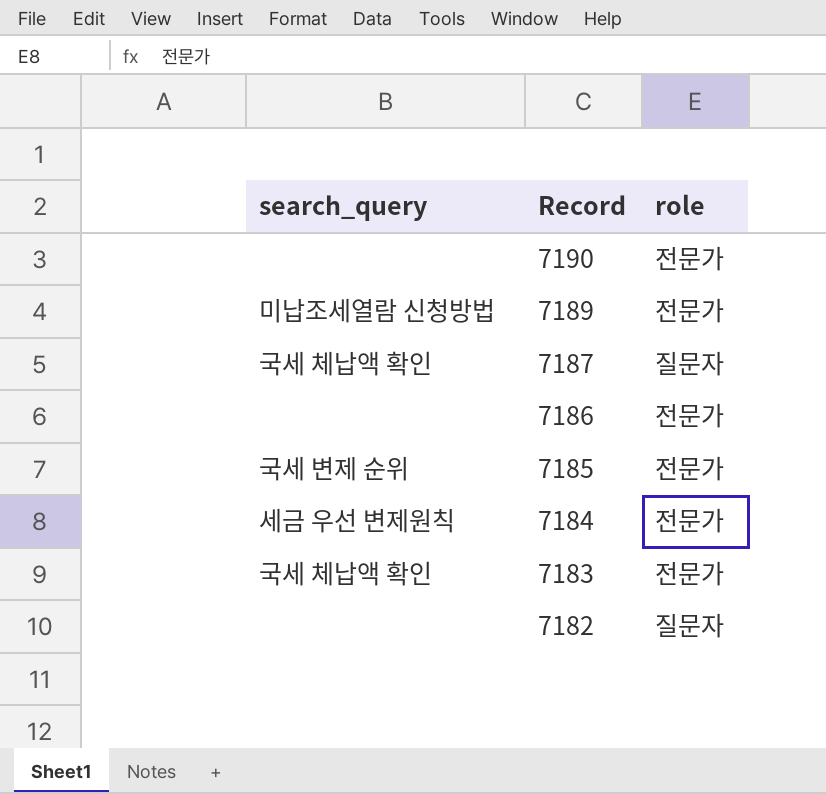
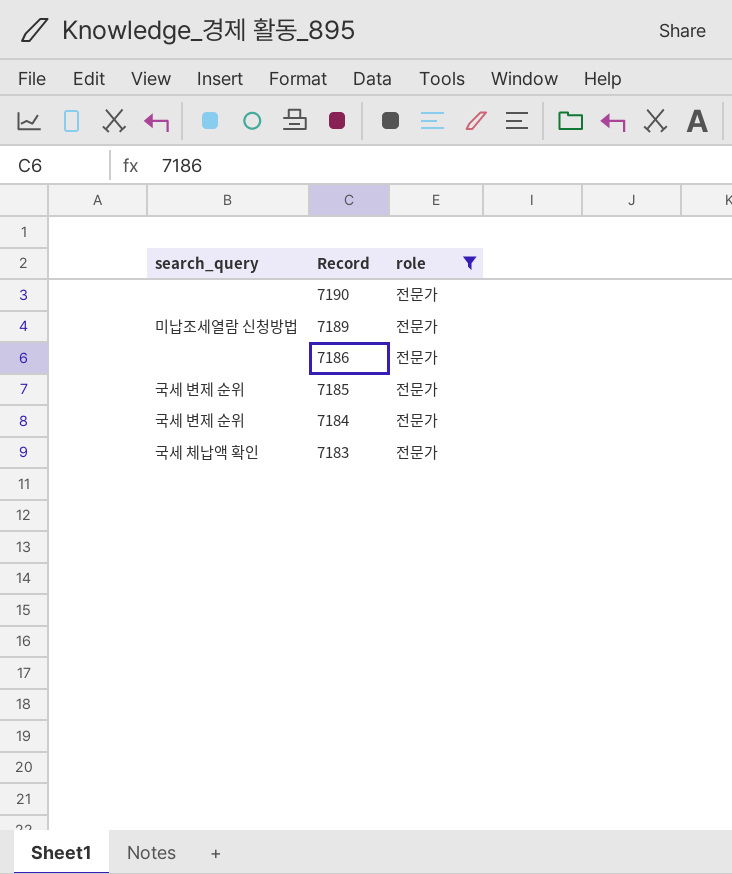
filter: none -> role = 전문가
7184 | search_query: 세금 우선 변제원칙 -> 국세 변제 순위

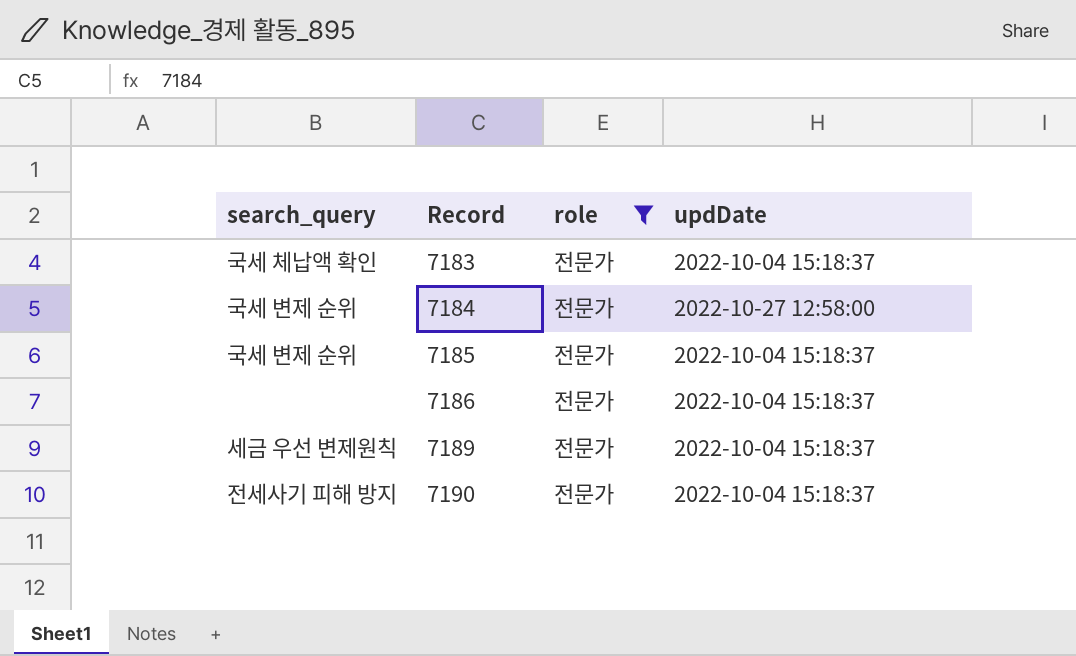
row order: Record descending -> Record ascending
column updDate | position: none -> 4
7189 | search_query: 미납조세열람 신청방법 -> 세금 우선 변제원칙
7190 | search_query: none -> 전세사기 피해 방지

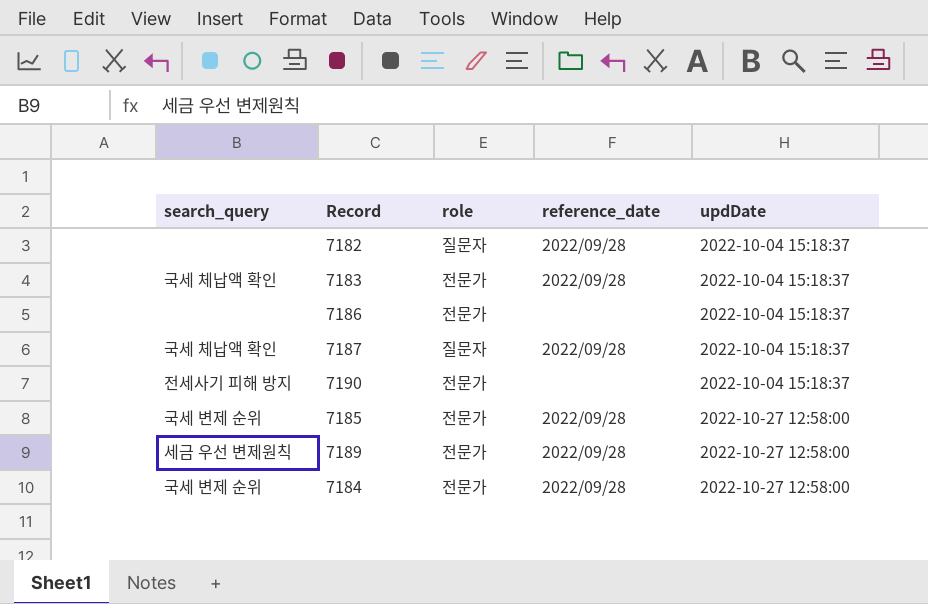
filter: role = 전문가 -> none
row order: Record ascending -> updDate ascending
column reference_date | position: none -> 4
7185 | updDate: 2022-10-04 15:18:37 -> 2022-10-27 12:58:00
7189 | updDate: 2022-10-04 15:18:37 -> 2022-10-27 12:58:00

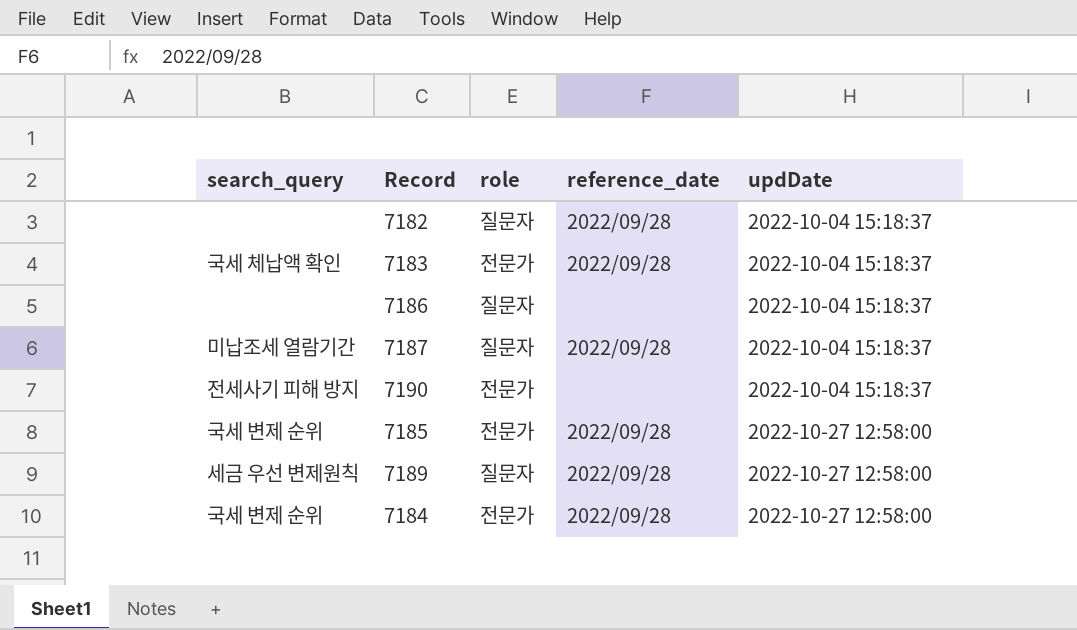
7186 | role: 전문가 -> 질문자
7187 | search_query: 국세 체납액 확인 -> 미납조세 열람기간
7189 | role: 전문가 -> 질문자

